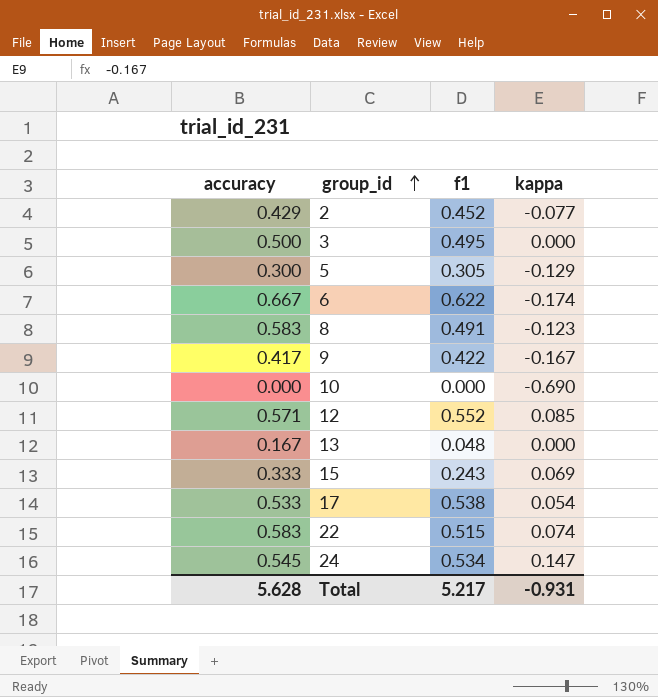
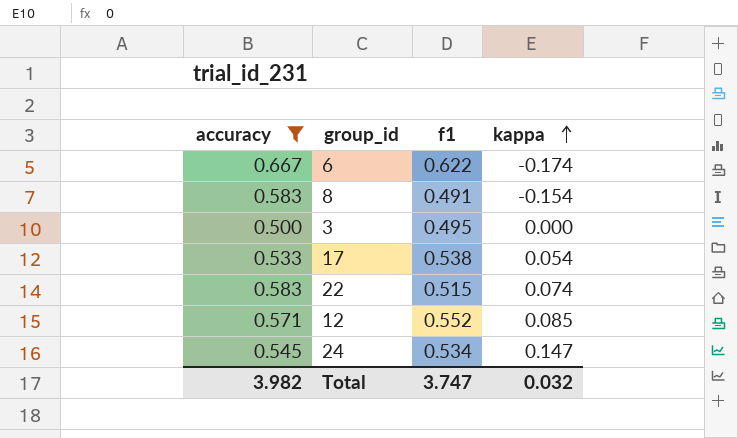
filter: none -> accuracy >= 0.500
row order: group_id ascending -> kappa ascending
8 | kappa: -0.123 -> -0.154
Total | accuracy: 5.628 -> 3.982
Total | f1: 5.217 -> 3.747
Total | kappa: -0.931 -> 0.032

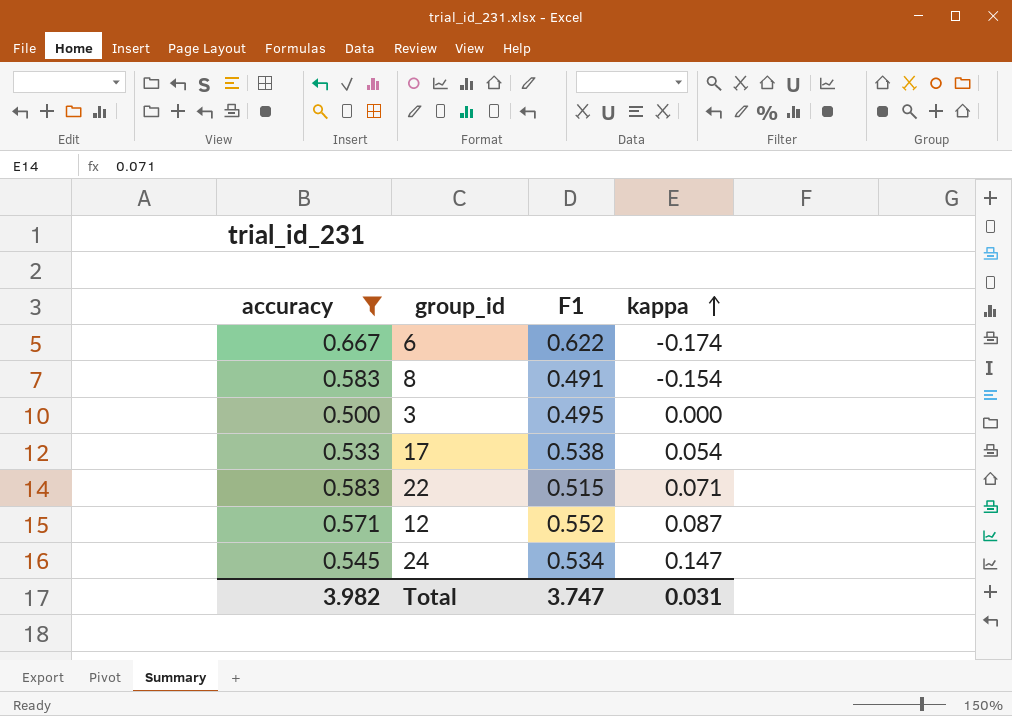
column name: f1 -> F1
22 | kappa: 0.074 -> 0.071
12 | kappa: 0.085 -> 0.087
Total | kappa: 0.032 -> 0.031

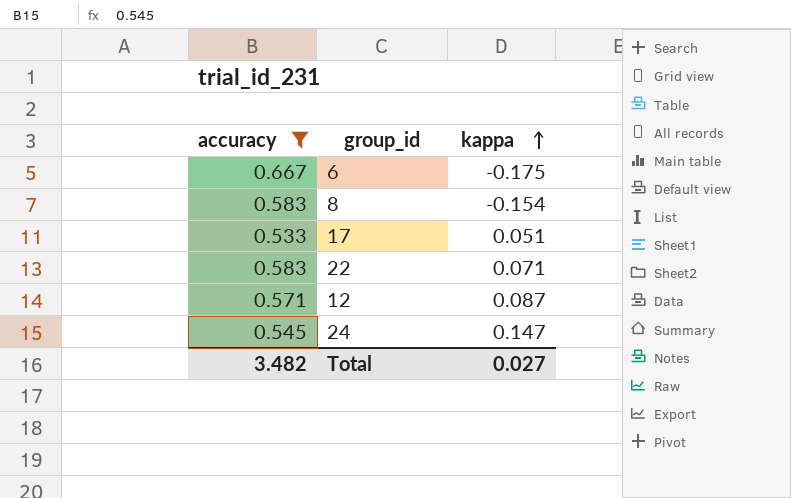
column F1 | position: 3 -> none
row 3: 0.500 | 0.495 | 0.000 -> none
6 | kappa: -0.174 -> -0.175
17 | kappa: 0.054 -> 0.051
Total | accuracy: 3.982 -> 3.482
Total | kappa: 0.031 -> 0.027

